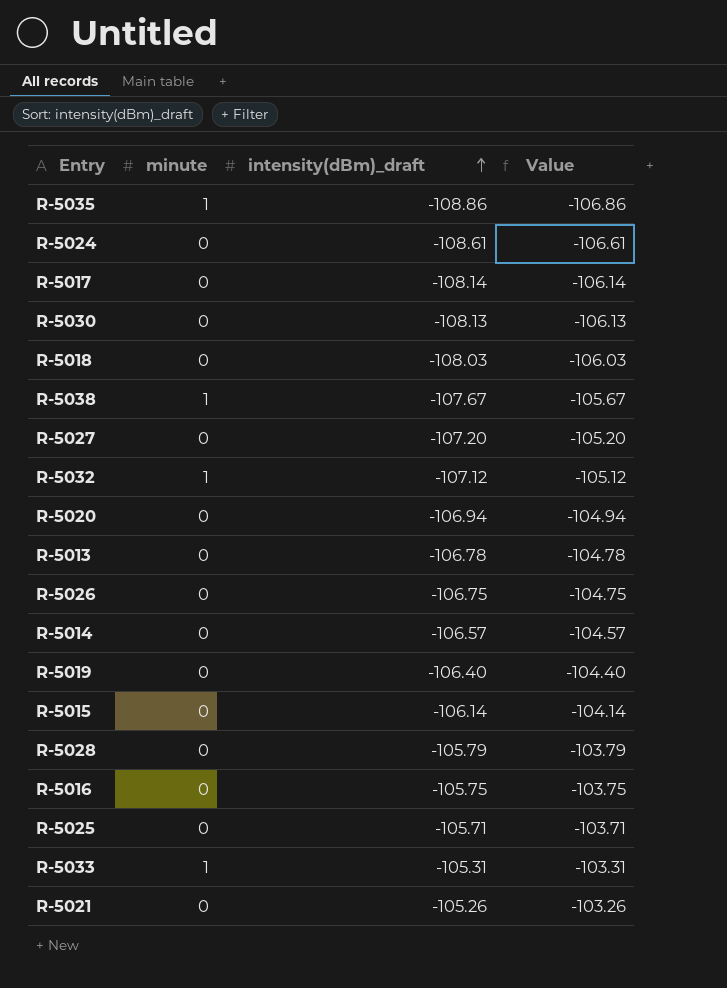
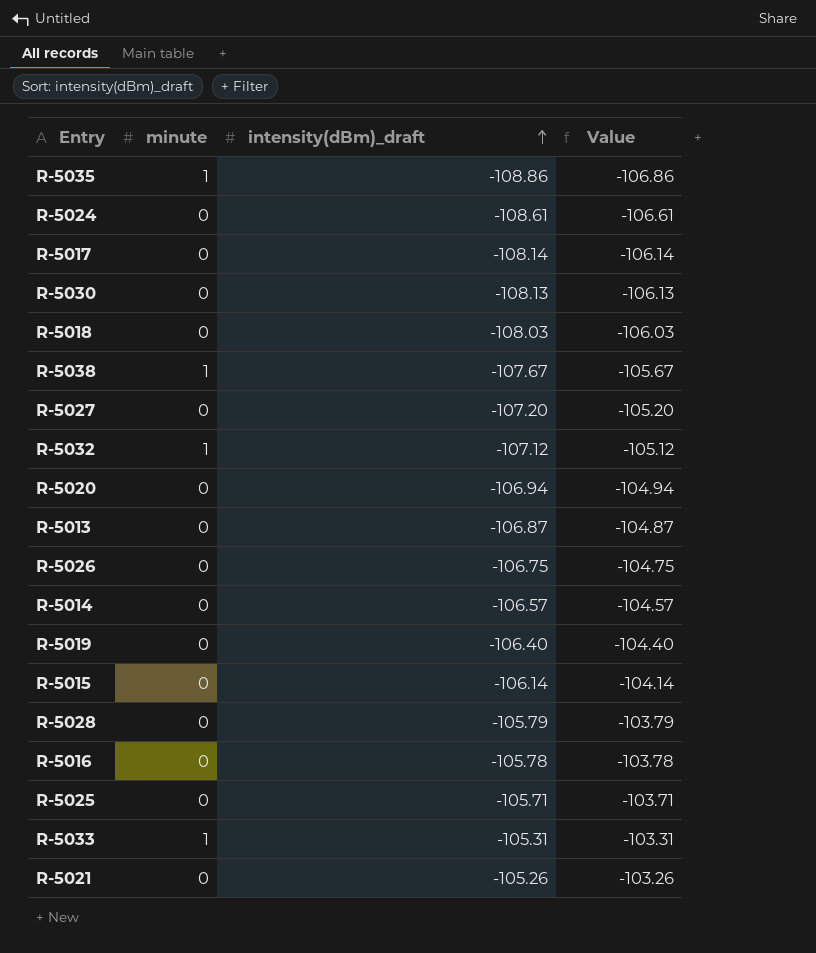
R-5013 | intensity(dBm)_draft: -106.78 -> -106.87
R-5013 | Value: -104.78 -> -104.87
R-5016 | intensity(dBm)_draft: -105.75 -> -105.78
R-5016 | Value: -103.75 -> -103.78

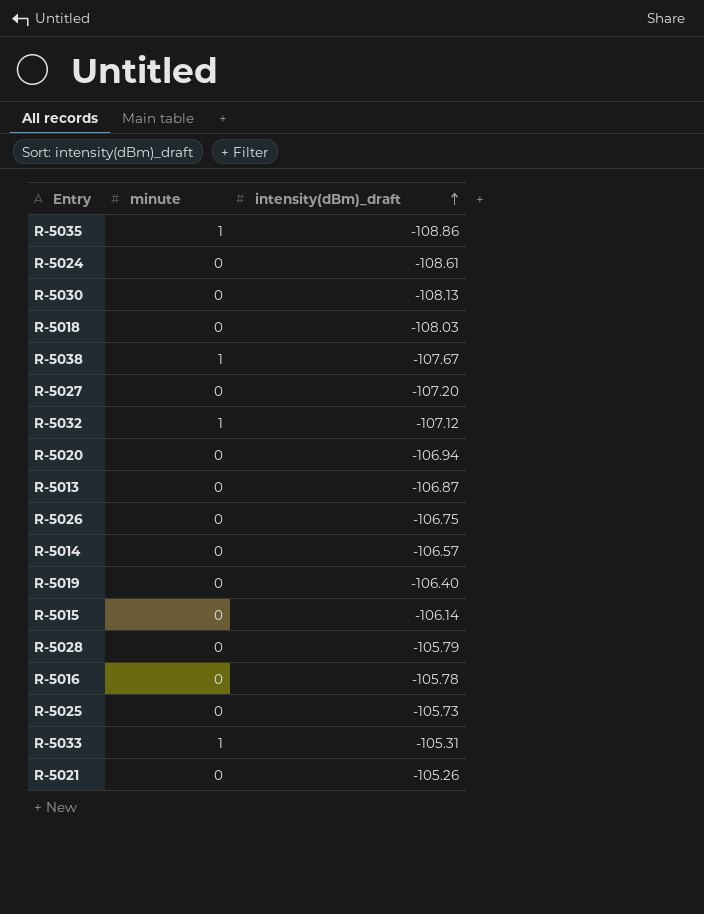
column Value | formula: [intensity(dBm)_draft] + 2 -> none
row R-5017: 0 | -108.14 | -106.14 -> none
R-5025 | intensity(dBm)_draft: -105.71 -> -105.73

